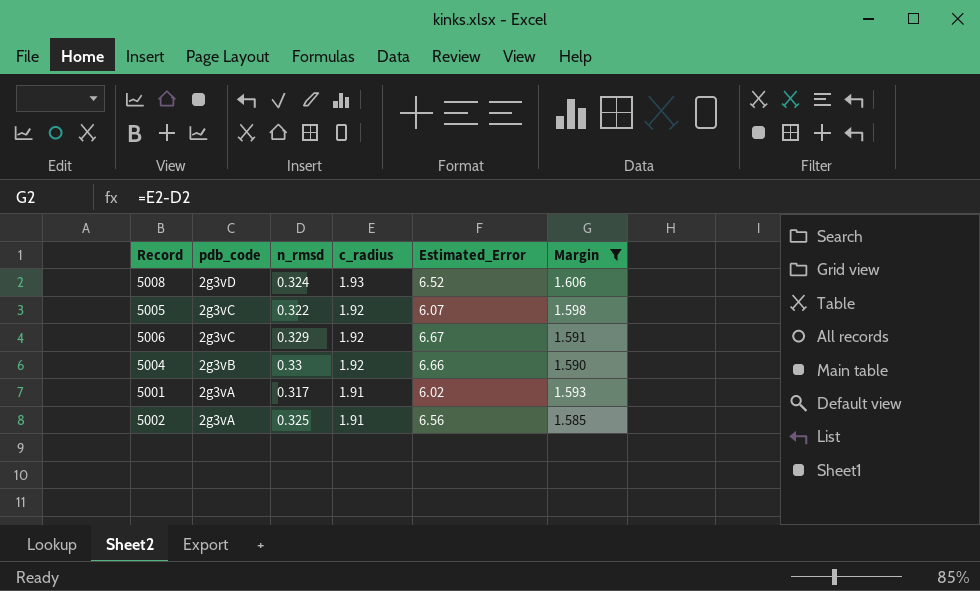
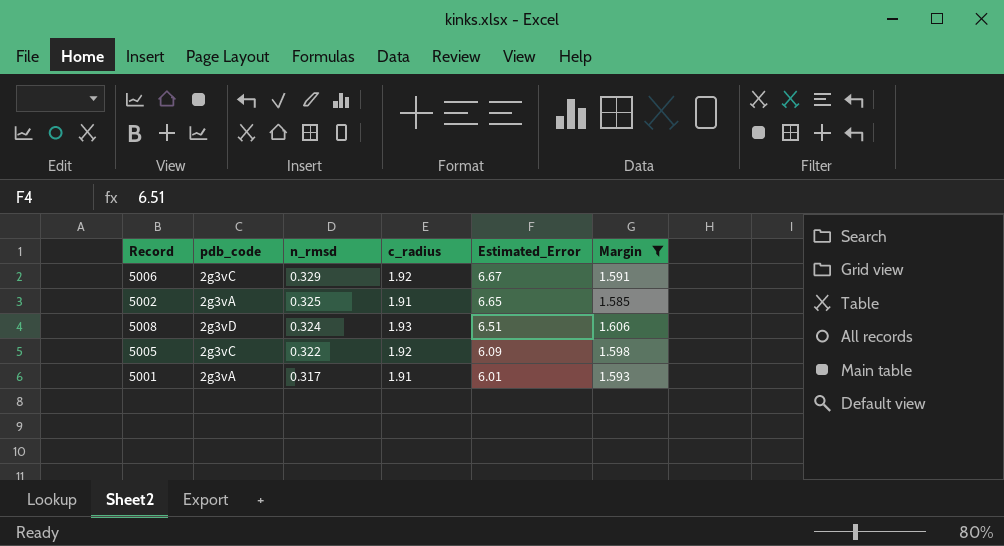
row order: pdb_code descending -> n_rmsd descending
row 5004: 2g3vB | 0.33 | 1.92 | 6.66 | 1.590 -> none
5002 | Estimated_Error: 6.56 -> 6.65
5008 | Estimated_Error: 6.52 -> 6.51
5005 | Estimated_Error: 6.07 -> 6.09
5001 | Estimated_Error: 6.02 -> 6.01

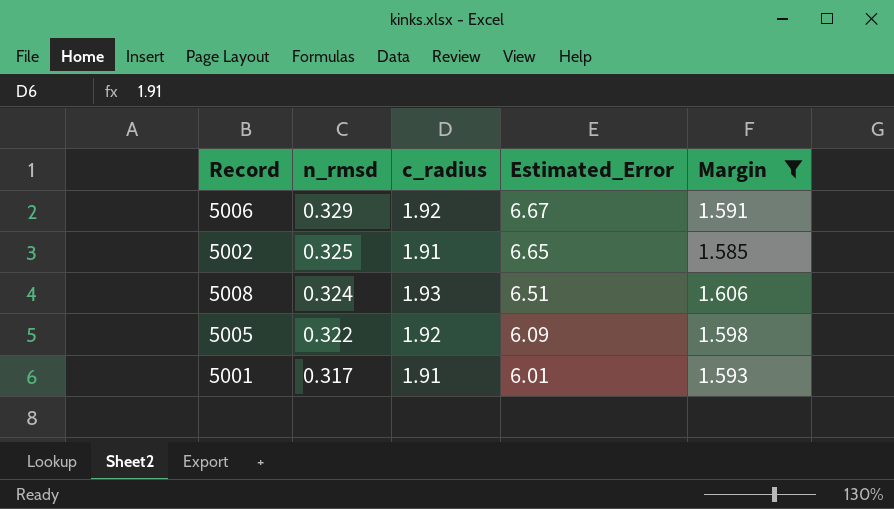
column pdb_code | position: 2 -> none

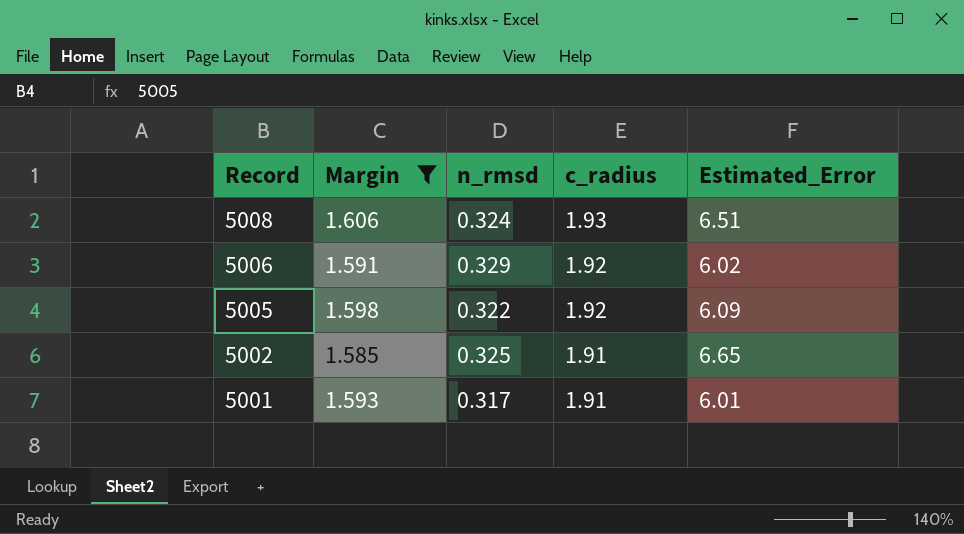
row order: n_rmsd descending -> Record descending
column Margin | position: 5 -> 2
5006 | Estimated_Error: 6.67 -> 6.02

